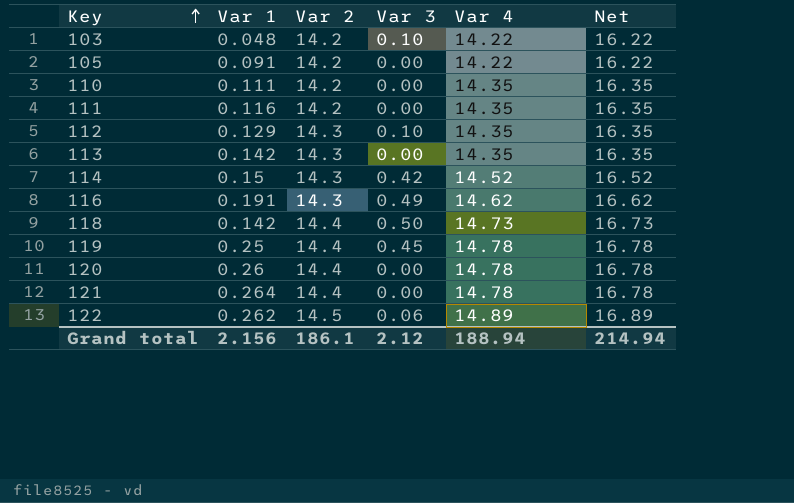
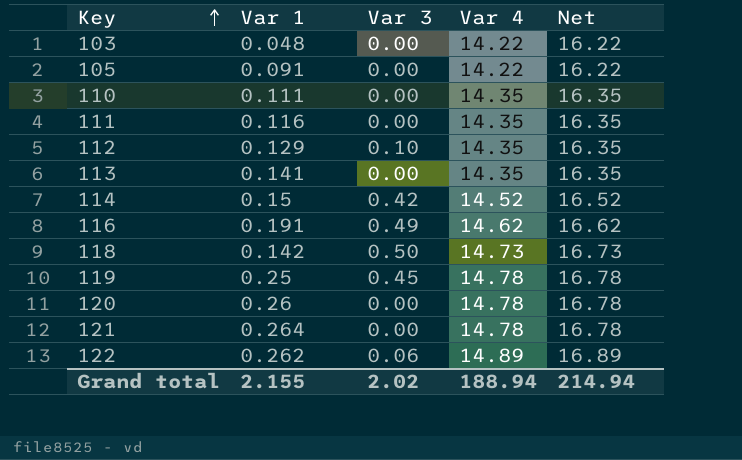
column Var 2 | position: 3 -> none
103 | Var 3: 0.10 -> 0.00
113 | Var 1: 0.142 -> 0.141
Grand total | Var 1: 2.156 -> 2.155
Grand total | Var 3: 2.12 -> 2.02

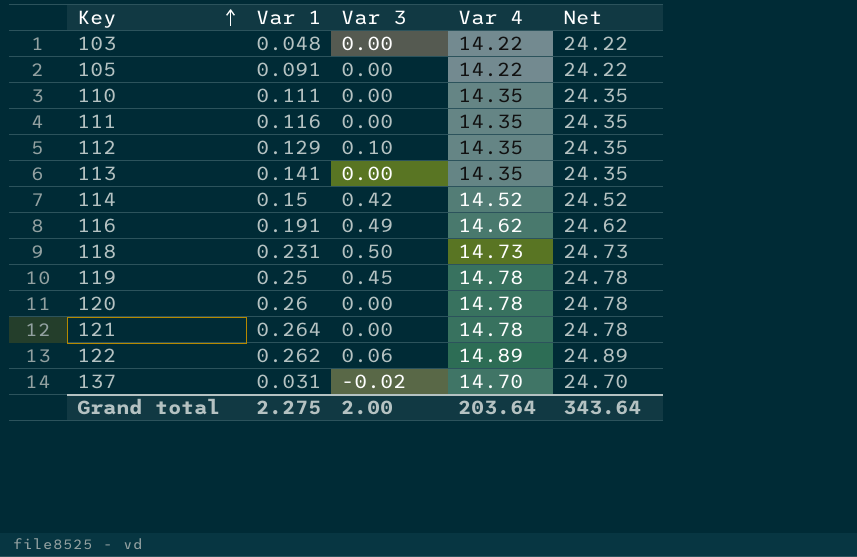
column Net | formula: [Var 4] + 2 -> [Var 4] + 10
118 | Var 1: 0.142 -> 0.231
row 137: none -> 0.031 | -0.02 | 14.70 | 24.70
Grand total | Var 1: 2.155 -> 2.275
Grand total | Var 3: 2.02 -> 2.00
Grand total | Var 4: 188.94 -> 203.64
Grand total | Net: 214.94 -> 343.64

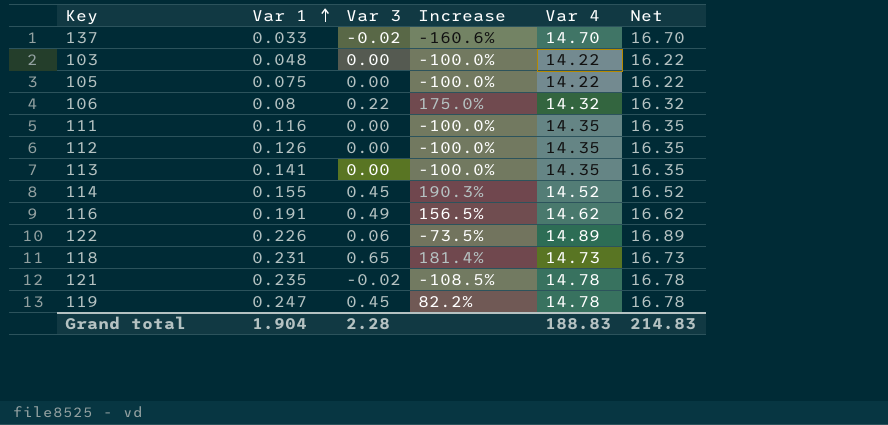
row order: Key ascending -> Var 1 ascending
column Increase | formula: none -> ([Var 3] - [Var 1]) / [Var 1]
column Net | formula: [Var 4] + 10 -> [Var 4] + 2
row 110: 0.111 | 0.00 | 14.35 | 24.35 -> none
row 120: 0.26 | 0.00 | 14.78 | 24.78 -> none
137 | Var 1: 0.031 -> 0.033
105 | Var 1: 0.091 -> 0.075
row 106: none -> 0.08 | 0.22 | 175.0% | 14.32 | 16.32
112 | Var 1: 0.129 -> 0.126
112 | Var 3: 0.10 -> 0.00
114 | Var 1: 0.15 -> 0.155
114 | Var 3: 0.42 -> 0.45
122 | Var 1: 0.262 -> 0.226
118 | Var 3: 0.50 -> 0.65
121 | Var 1: 0.264 -> 0.235
121 | Var 3: 0.00 -> -0.02
119 | Var 1: 0.25 -> 0.247
Grand total | Var 1: 2.275 -> 1.904
Grand total | Var 3: 2.00 -> 2.28
Grand total | Var 4: 203.64 -> 188.83
Grand total | Net: 343.64 -> 214.83

